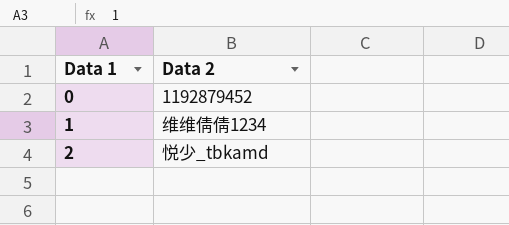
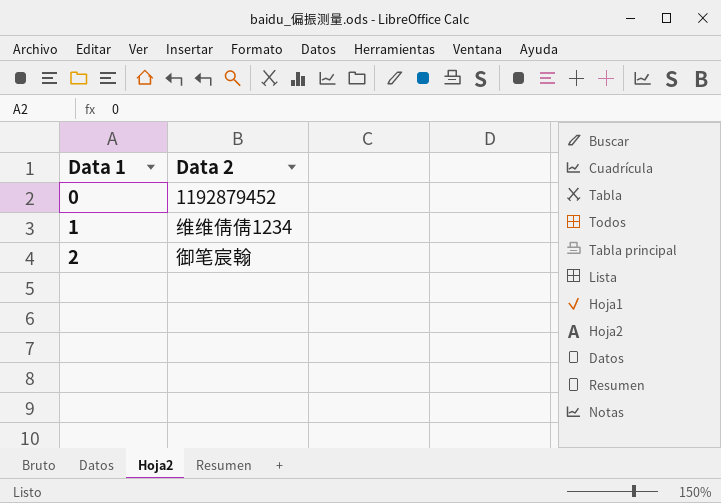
2 | Data 2: 悦少_tbkamd -> 御笔宸翰

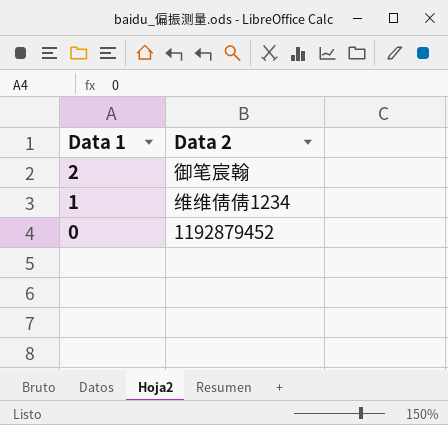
row order: Data 1 ascending -> Data 1 descending

